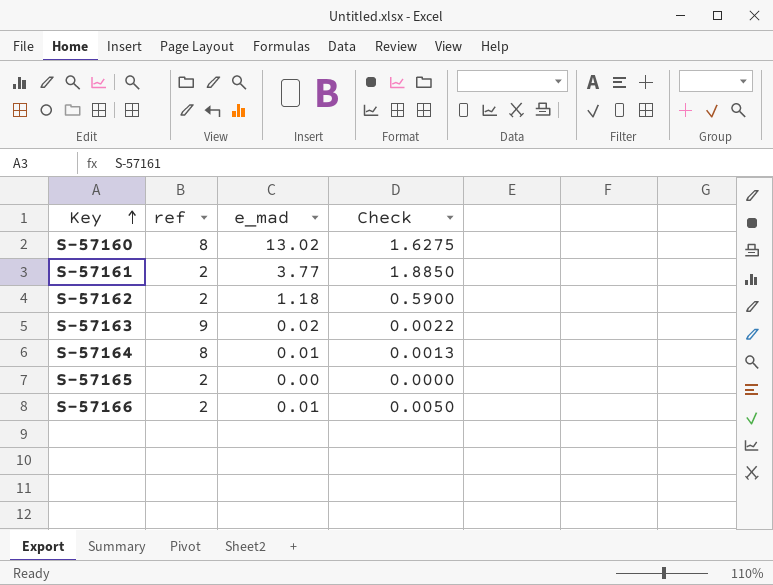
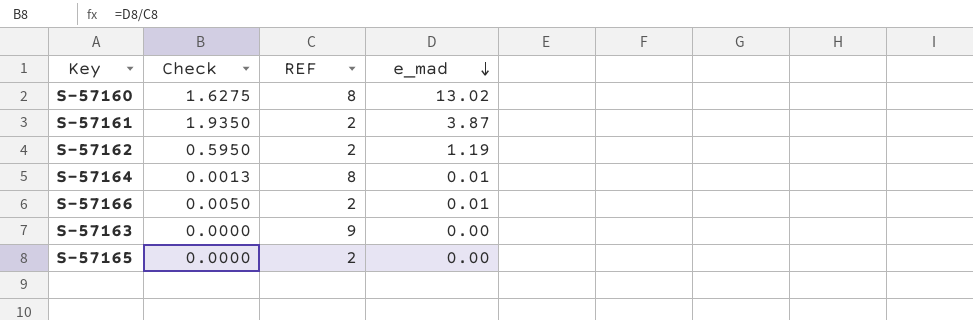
row order: Key ascending -> e_mad descending
column Check | position: 4 -> 2
column name: ref -> REF
S-57161 | Check: 1.8850 -> 1.9350
S-57161 | e_mad: 3.77 -> 3.87
S-57162 | Check: 0.5900 -> 0.5950
S-57162 | e_mad: 1.18 -> 1.19
S-57163 | Check: 0.0022 -> 0.0000
S-57163 | e_mad: 0.02 -> 0.00

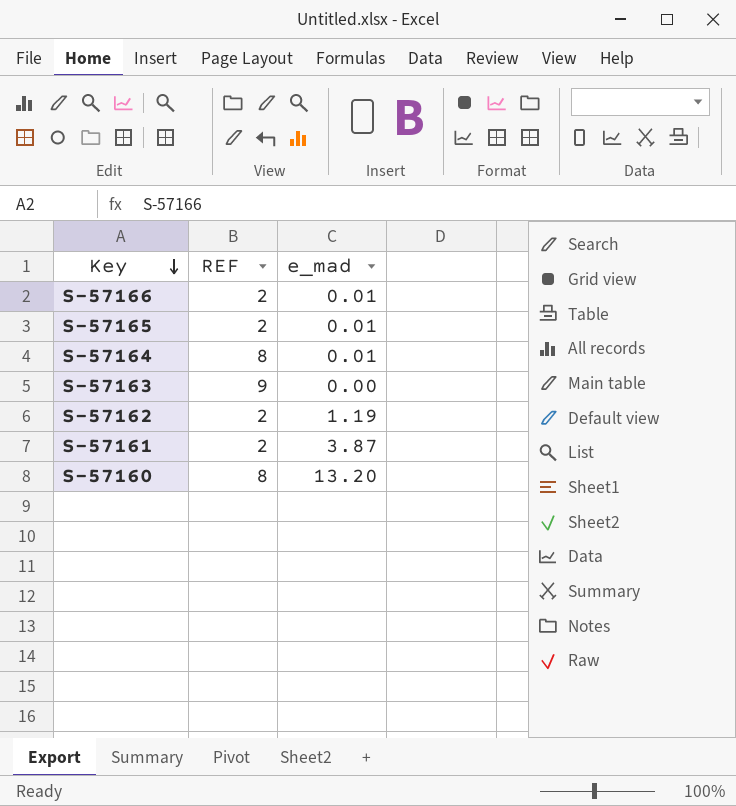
row order: e_mad descending -> Key descending
column Check | formula: [e_mad] / [REF] -> none
S-57165 | e_mad: 0.00 -> 0.01
S-57160 | e_mad: 13.02 -> 13.20

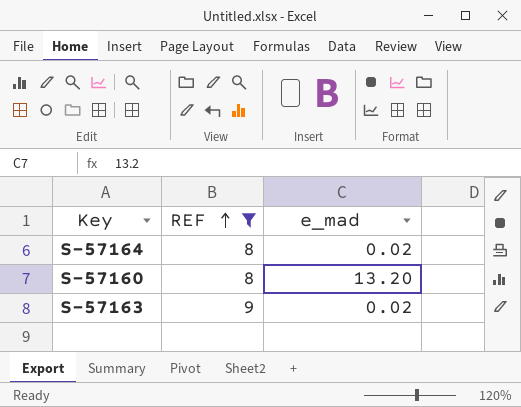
filter: none -> REF != 2
row order: Key descending -> REF ascending
S-57164 | e_mad: 0.01 -> 0.02
S-57163 | e_mad: 0.00 -> 0.02

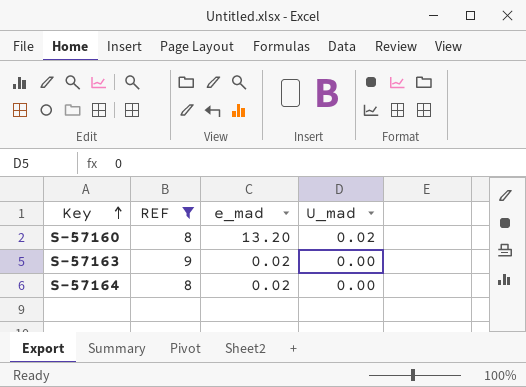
row order: REF ascending -> Key ascending
column U_mad | position: none -> 4

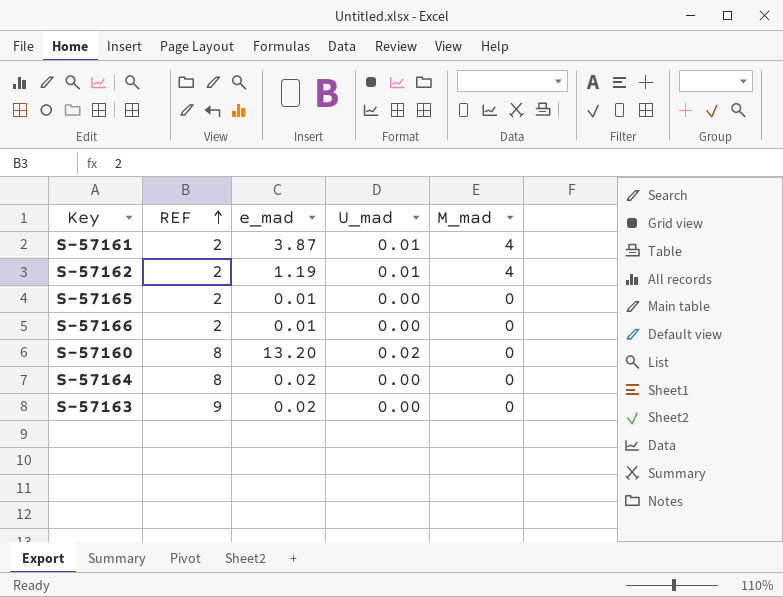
filter: REF != 2 -> none
row order: Key ascending -> REF ascending
column M_mad | position: none -> 5

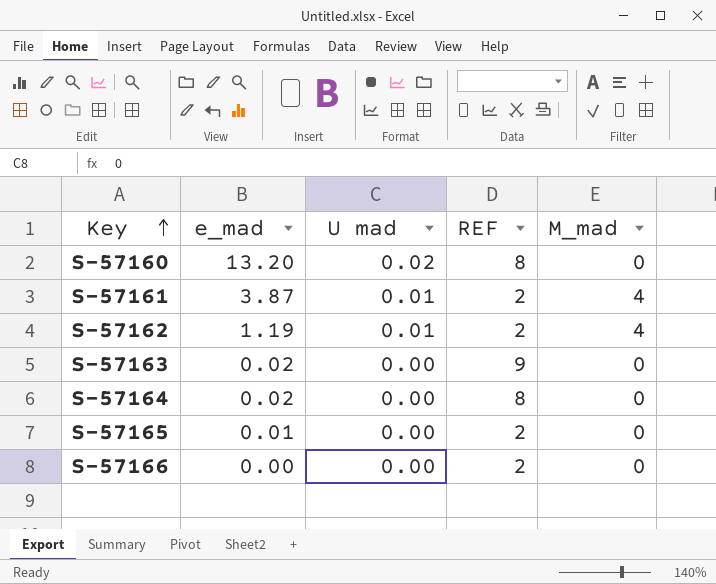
row order: REF ascending -> Key ascending
column name: U_mad -> U mad
column REF | position: 2 -> 4
S-57166 | e_mad: 0.01 -> 0.00

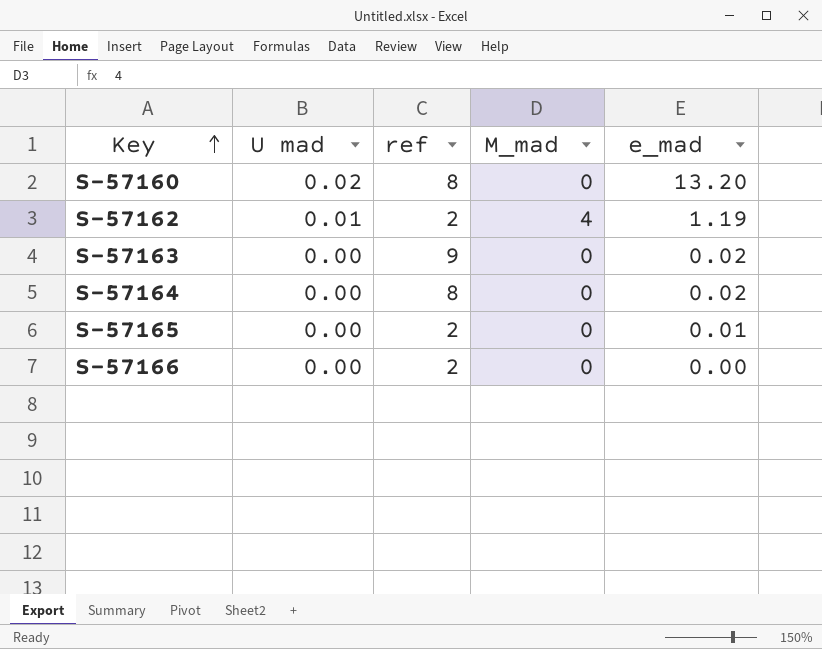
column name: REF -> ref
column e_mad | position: 2 -> 5
row S-57161: 3.87 | 0.01 | 2 | 4 -> none

